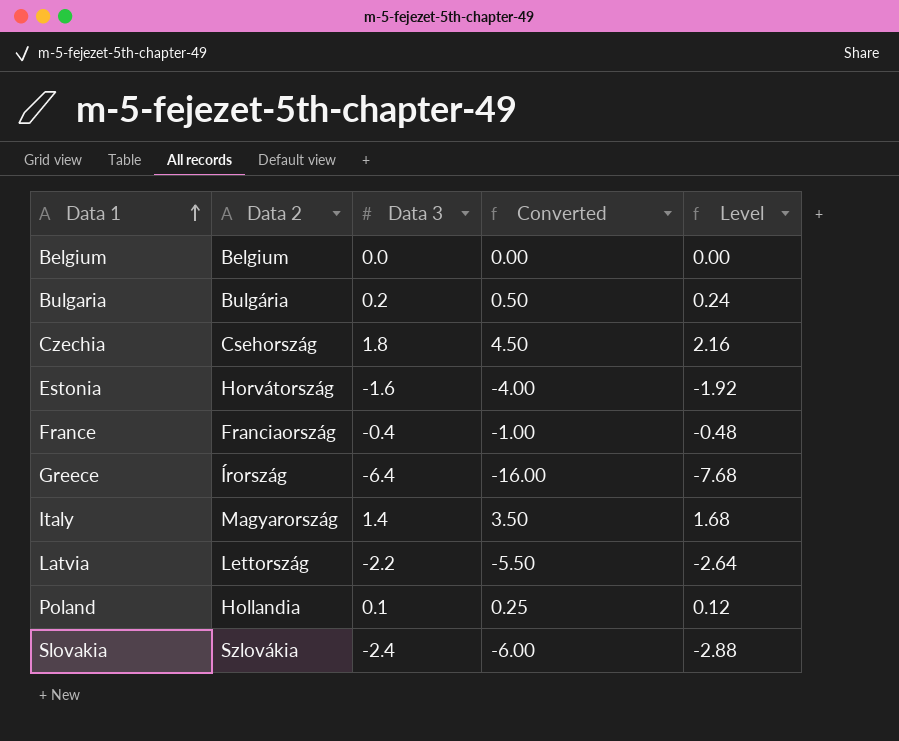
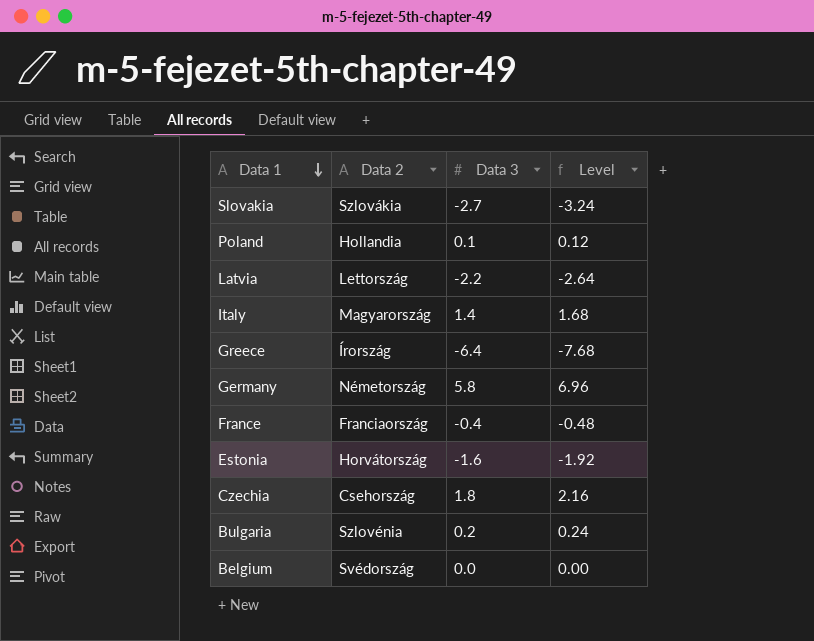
row order: Data 1 ascending -> Data 1 descending
column Converted | formula: [Data 3] * 2.5 -> none
Slovakia | Data 3: -2.4 -> -2.7
Slovakia | Level: -2.88 -> -3.24
row Germany: none -> Németország | 5.8 | 6.96
Bulgaria | Data 2: Bulgária -> Szlovénia
Belgium | Data 2: Belgium -> Svédország

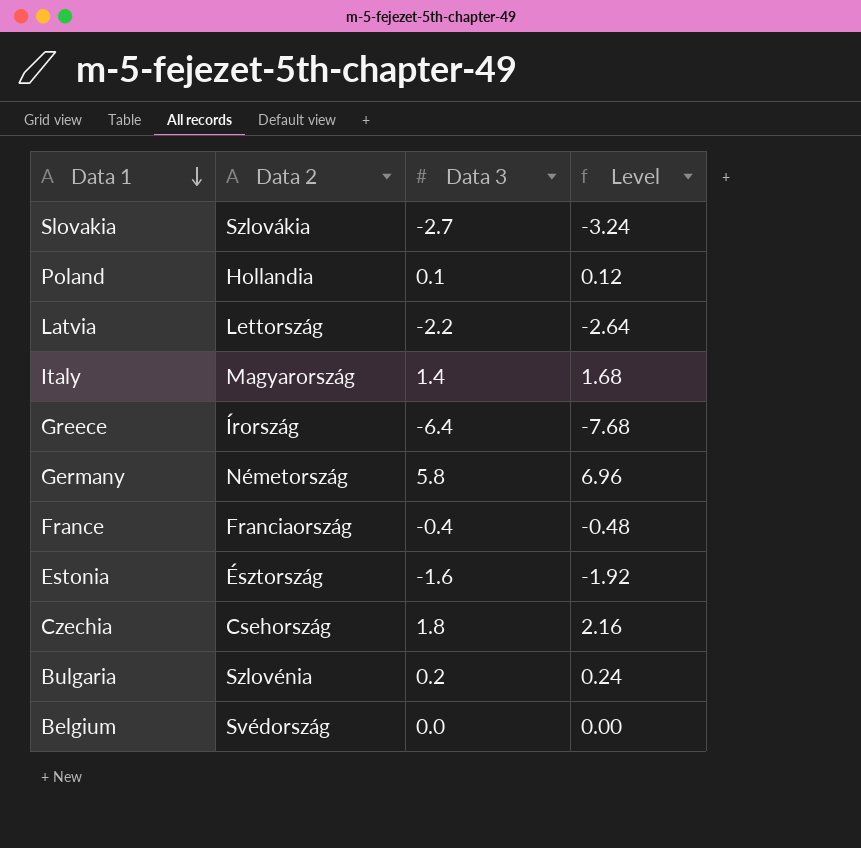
Estonia | Data 2: Horvátország -> Észtország

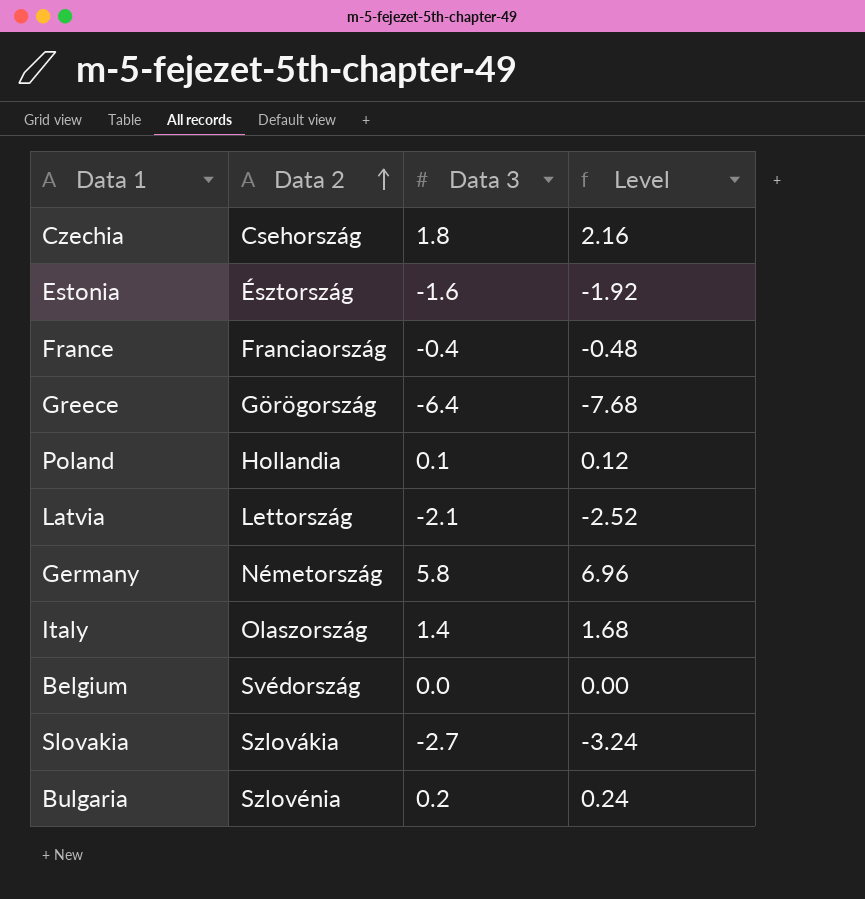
row order: Data 1 descending -> Data 2 ascending
Greece | Data 2: Írország -> Görögország
Latvia | Data 3: -2.2 -> -2.1
Latvia | Level: -2.64 -> -2.52
Italy | Data 2: Magyarország -> Olaszország

